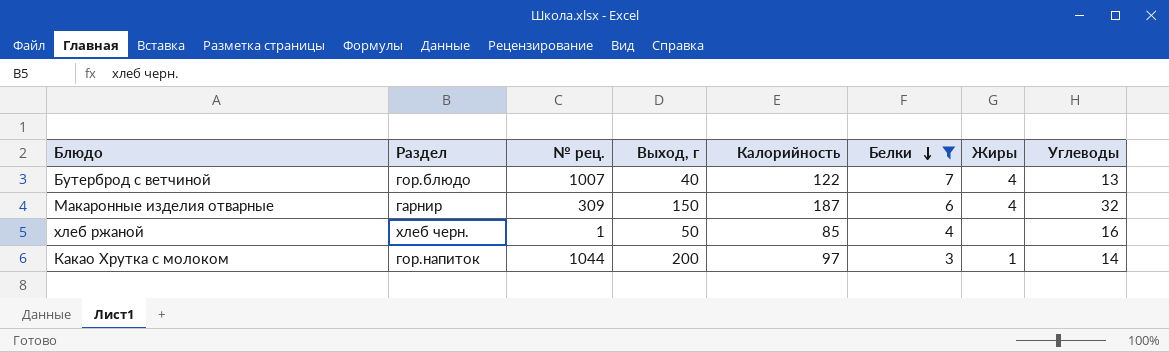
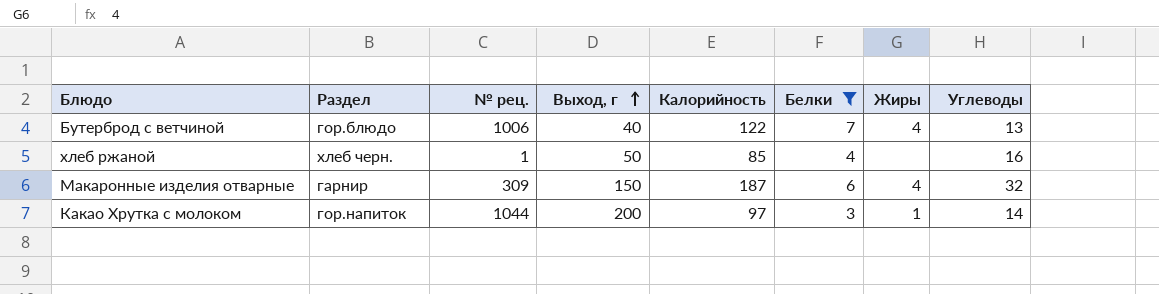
row order: Белки descending -> Выход, г ascending
Бутерброд с ветчиной | № рец.: 1007 -> 1006

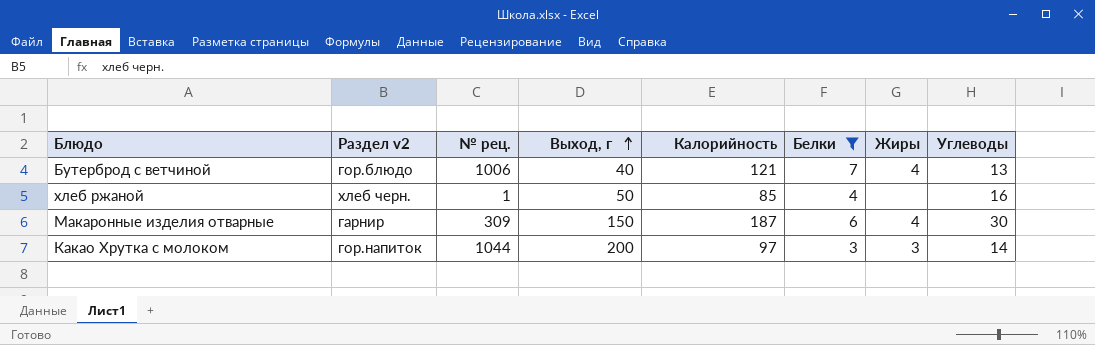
column name: Раздел -> Раздел v2
Бутерброд с ветчиной | Калорийность: 122 -> 121
Макаронные изделия отварные | Углеводы: 32 -> 30
Какао Хрутка с молоком | Жиры: 1 -> 3

